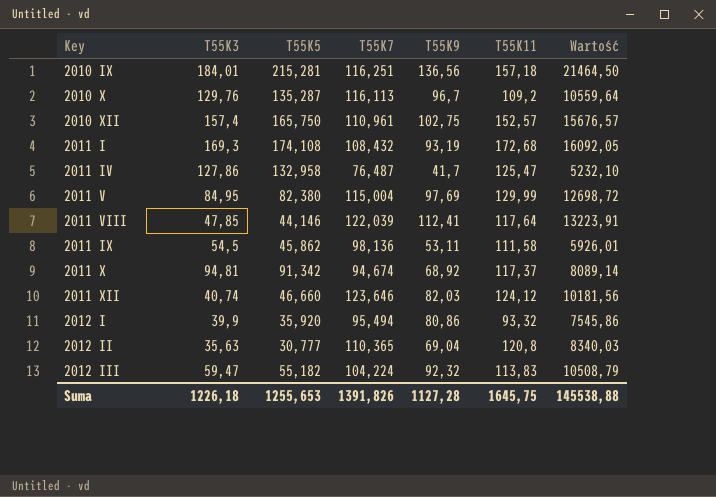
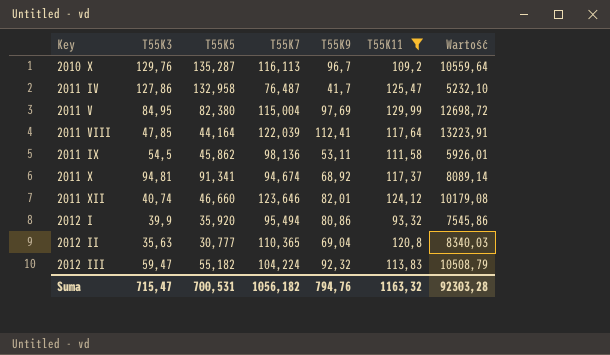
filter: none -> T55K11 <= 129,99
2011 VIII | T55K5: 44,146 -> 44,164
2011 X | T55K5: 91,342 -> 91,341
2011 XII | T55K9: 82,03 -> 82,01
2011 XII | Wartość: 10181,56 -> 10179,08
Suma | T55K3: 1226,18 -> 715,47
Suma | T55K5: 1255,653 -> 700,531
Suma | T55K7: 1391,826 -> 1056,182
Suma | T55K9: 1127,28 -> 794,76
Suma | T55K11: 1645,75 -> 1163,32
Suma | Wartość: 145538,88 -> 92303,28

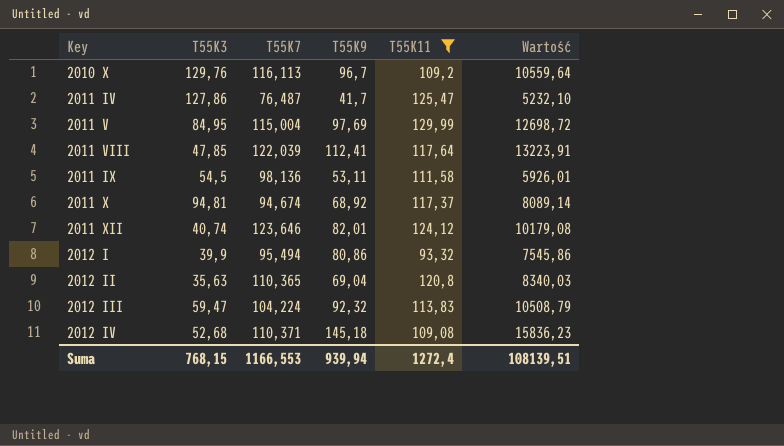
column T55K5 | position: 3 -> none
row 2012 IV: none -> 52,68 | 110,371 | 145,18 | 109,08 | 15836,23
Suma | T55K3: 715,47 -> 768,15
Suma | T55K7: 1056,182 -> 1166,553
Suma | T55K9: 794,76 -> 939,94
Suma | T55K11: 1163,32 -> 1272,4
Suma | Wartość: 92303,28 -> 108139,51

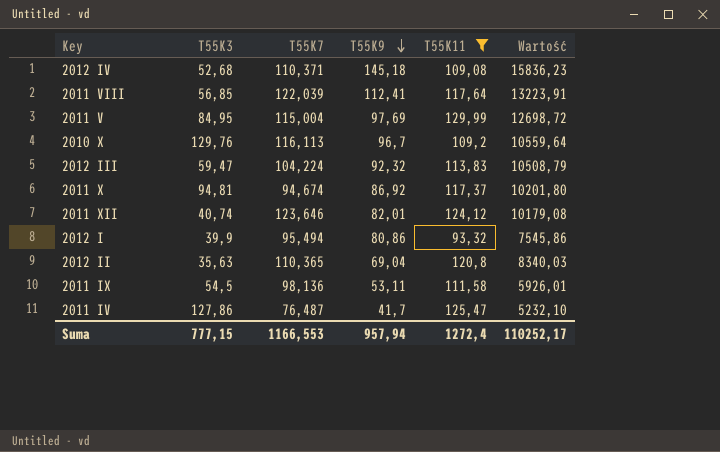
row order: none -> T55K9 descending
2011 VIII | T55K3: 47,85 -> 56,85
2011 X | T55K9: 68,92 -> 86,92
2011 X | Wartość: 8089,14 -> 10201,80
Suma | T55K3: 768,15 -> 777,15
Suma | T55K9: 939,94 -> 957,94
Suma | Wartość: 108139,51 -> 110252,17

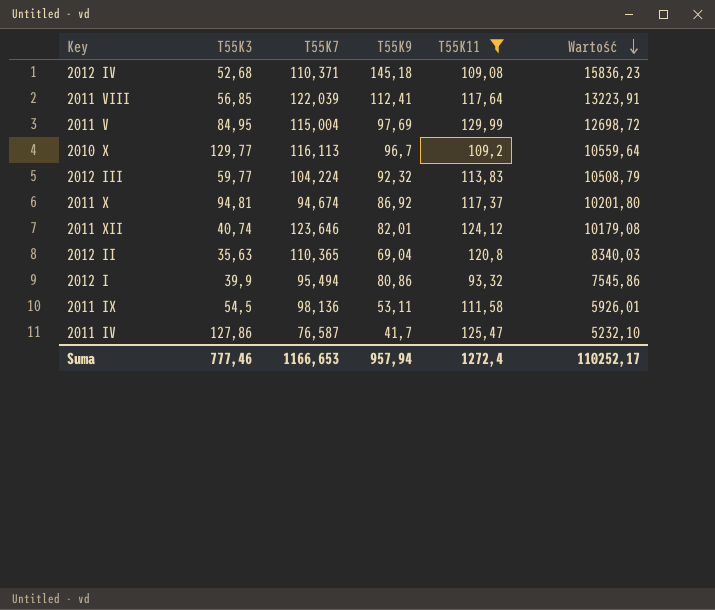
row order: T55K9 descending -> Wartość descending
2010 X | T55K3: 129,76 -> 129,77
2012 III | T55K3: 59,47 -> 59,77
2011 IV | T55K7: 76,487 -> 76,587
Suma | T55K3: 777,15 -> 777,46
Suma | T55K7: 1166,553 -> 1166,653

